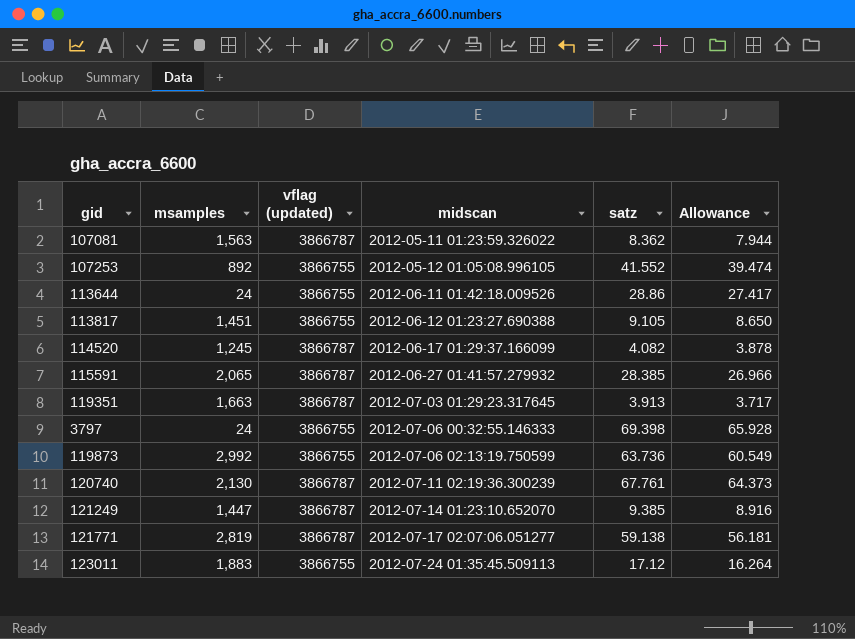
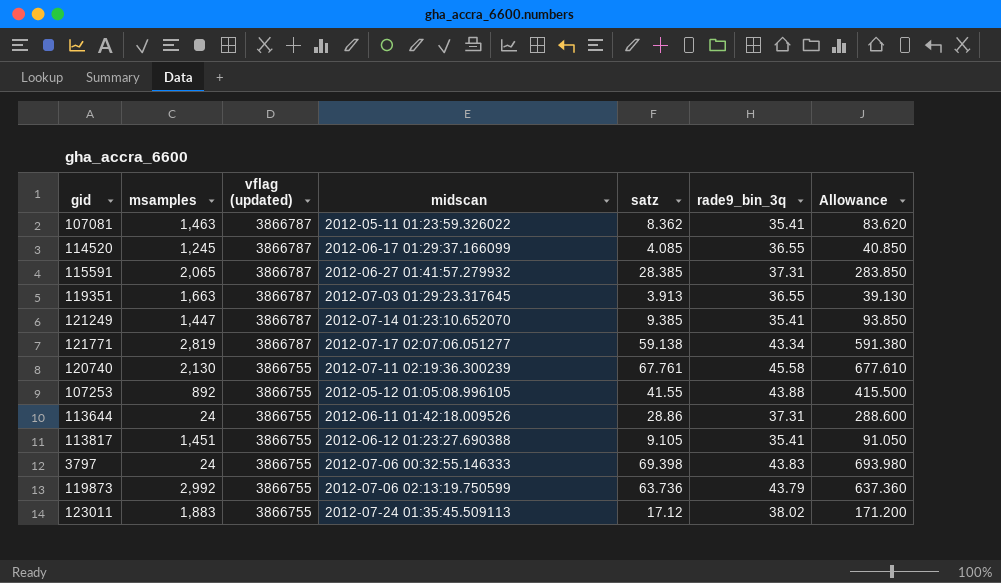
row order: midscan ascending -> vflag (updated) descending
column rade9_bin_3q | position: none -> 6
column Allowance | formula: [satz] * 0.95 -> [satz] * 10
107081 | msamples: 1,563 -> 1,463
114520 | satz: 4.082 -> 4.085
120740 | vflag (updated): 3866787 -> 3866755
107253 | satz: 41.552 -> 41.55

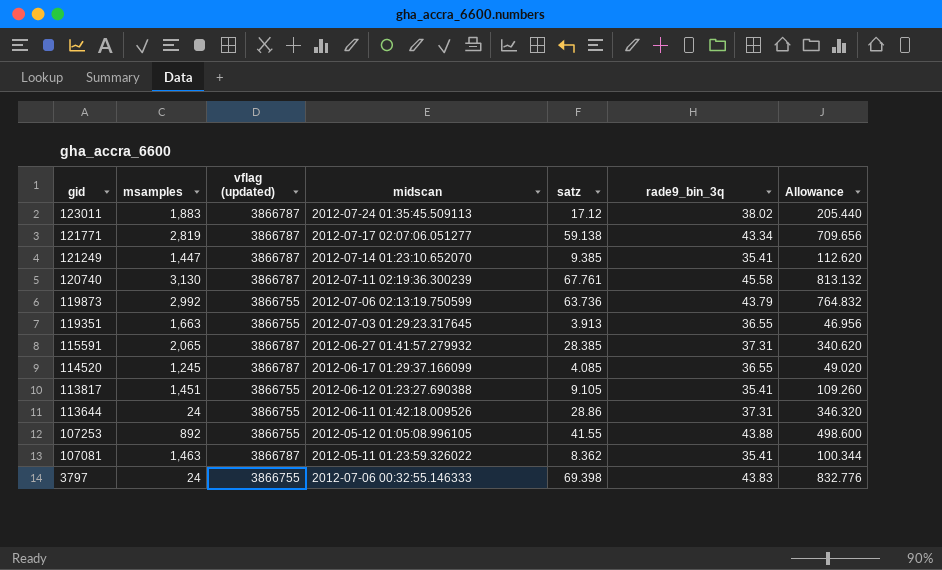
row order: vflag (updated) descending -> gid descending
column Allowance | formula: [satz] * 10 -> [satz] * 12
123011 | vflag (updated): 3866755 -> 3866787
120740 | msamples: 2,130 -> 3,130
120740 | vflag (updated): 3866755 -> 3866787
119351 | vflag (updated): 3866787 -> 3866755

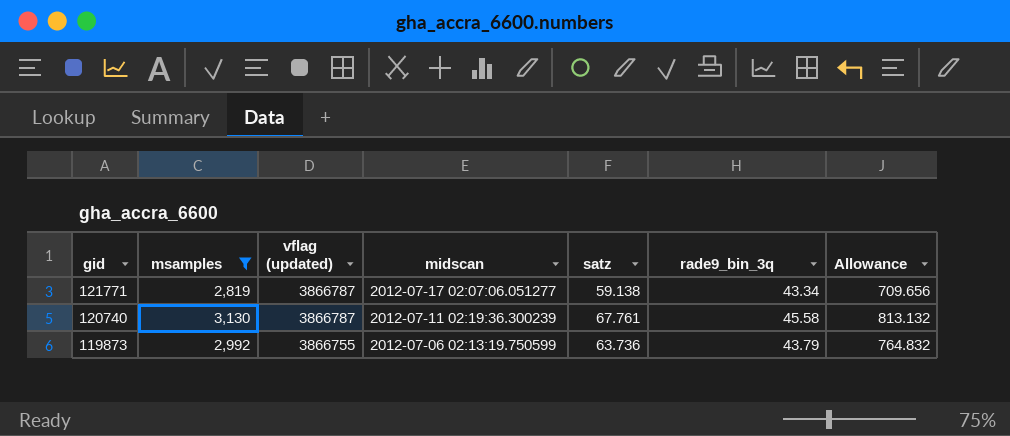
filter: none -> msamples >= 2,819

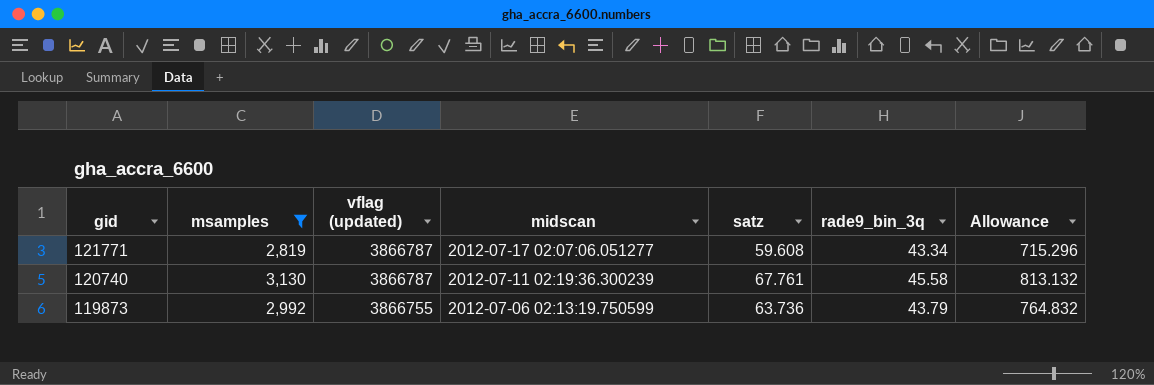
121771 | satz: 59.138 -> 59.608
121771 | Allowance: 709.656 -> 715.296

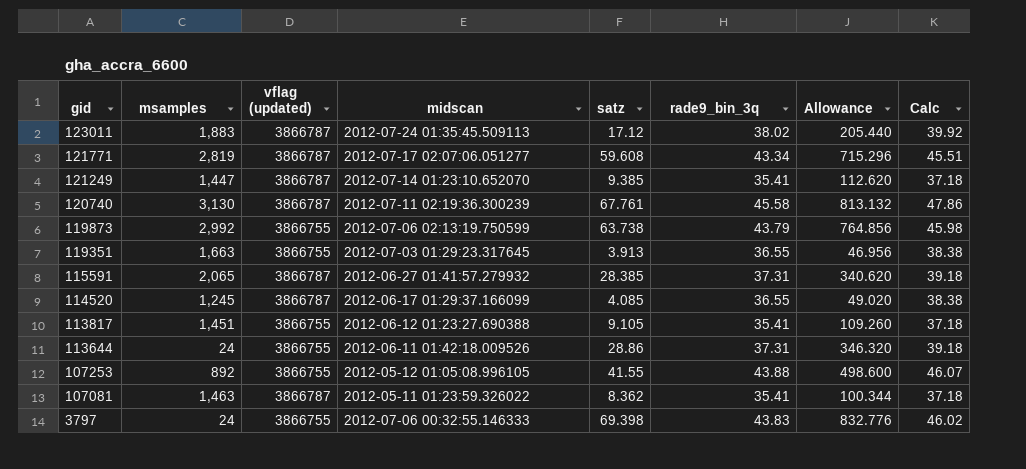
filter: msamples >= 2,819 -> none
column Calc | formula: none -> [rade9_bin_3q] * 1.05
119873 | satz: 63.736 -> 63.738
119873 | Allowance: 764.832 -> 764.856

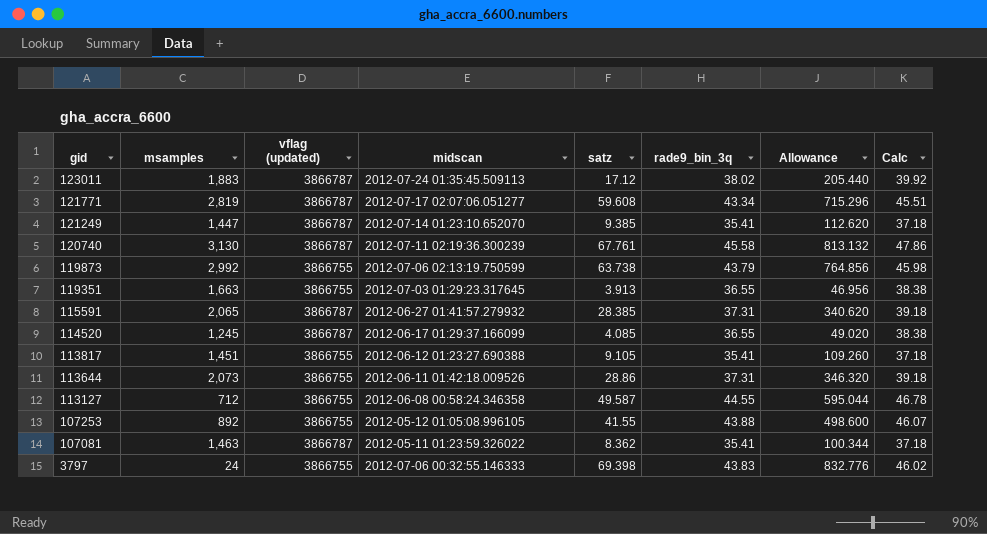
113644 | msamples: 24 -> 2,073
row 113127: none -> 712 | 3866755 | 2012-06-08 00:58:24.346358 | 49.587 | 44.55 | 595.044 | 46.78

